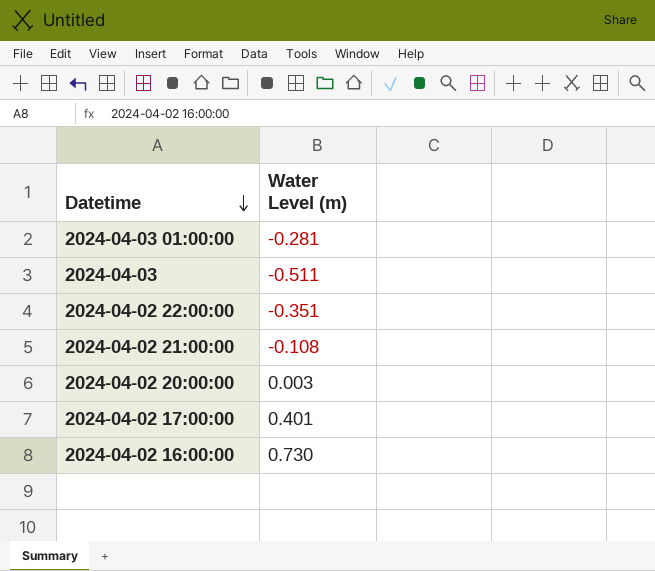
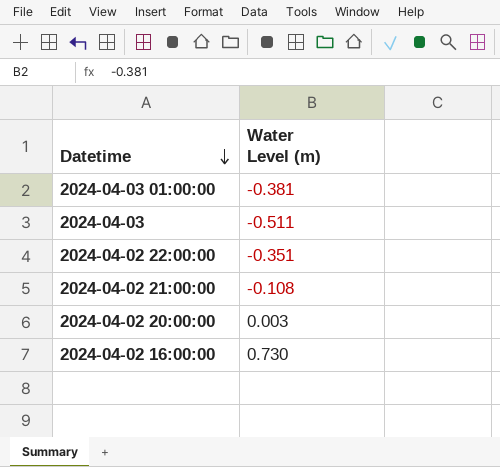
row 2024-04-02 17:00:00: 0.401 -> none
2024-04-03 01:00:00 | Water Level (m): -0.281 -> -0.381

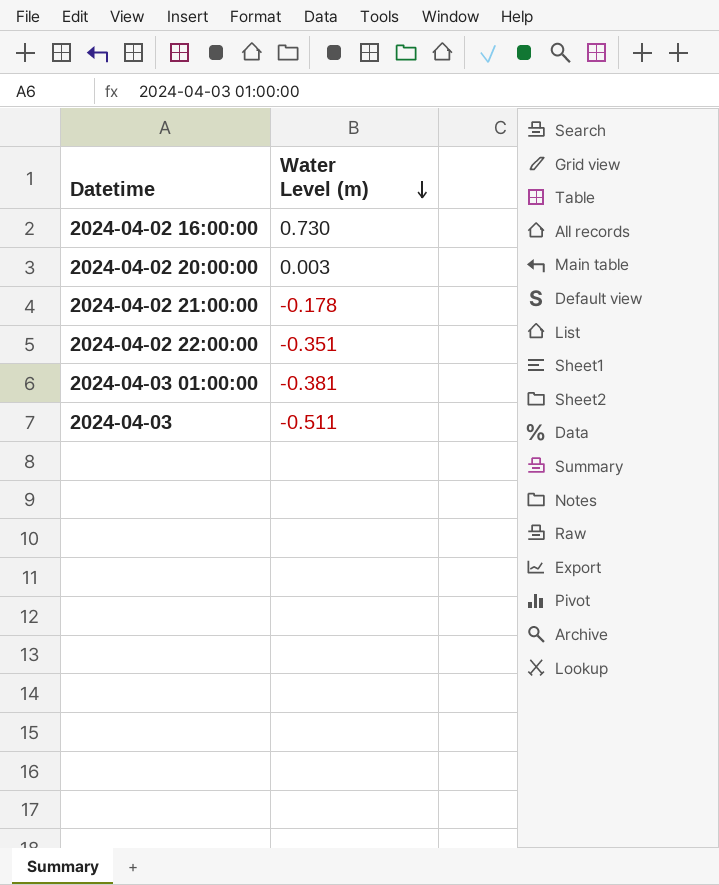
row order: Datetime descending -> Water Level (m) descending
2024-04-02 21:00:00 | Water Level (m): -0.108 -> -0.178

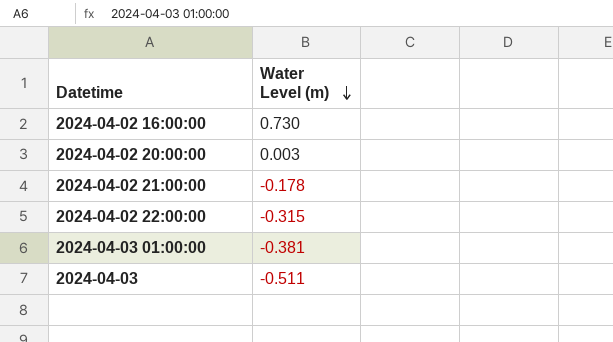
2024-04-02 22:00:00 | Water Level (m): -0.351 -> -0.315

